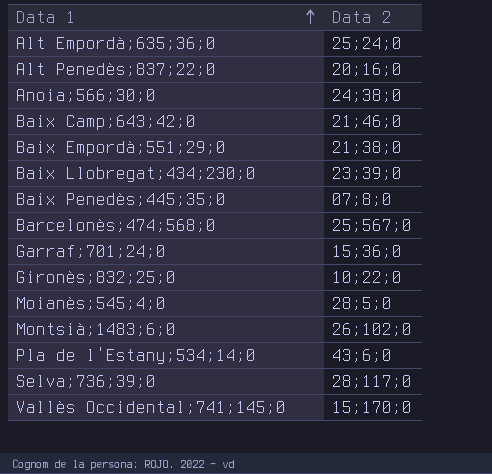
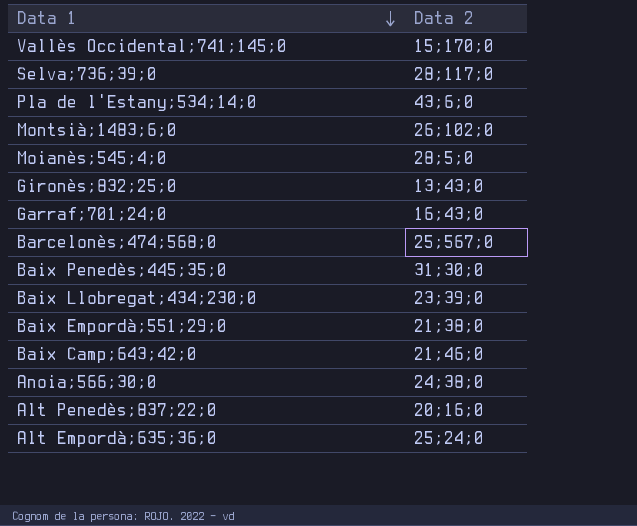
row order: Data 1 ascending -> Data 1 descending
Gironès;832;25;0 | Data 2: 10;22;0 -> 13;43;0
Garraf;701;24;0 | Data 2: 15;36;0 -> 16;43;0
Baix Penedès;445;35;0 | Data 2: 07;8;0 -> 31;30;0

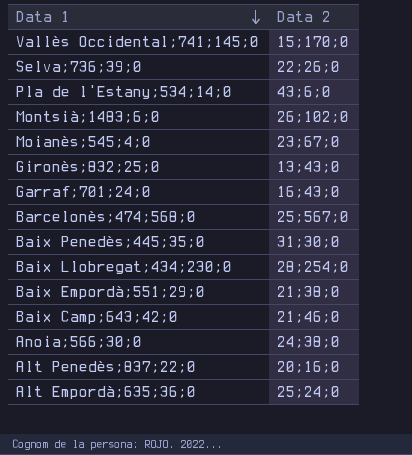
Selva;736;39;0 | Data 2: 28;117;0 -> 22;26;0
Moianès;545;4;0 | Data 2: 28;5;0 -> 23;67;0
Baix Llobregat;434;230;0 | Data 2: 23;39;0 -> 28;254;0

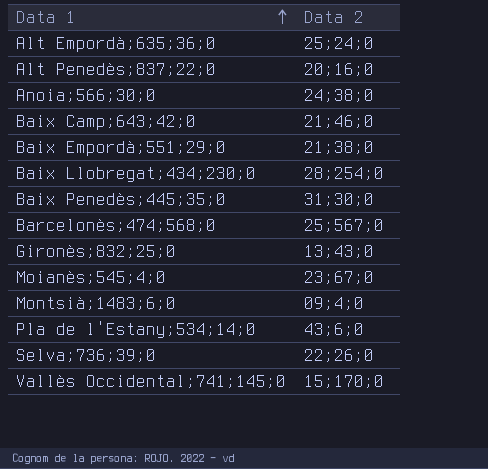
row order: Data 1 descending -> Data 1 ascending
row Garraf;701;24;0: 16;43;0 -> none
Montsià;1483;6;0 | Data 2: 26;102;0 -> 09;4;0

